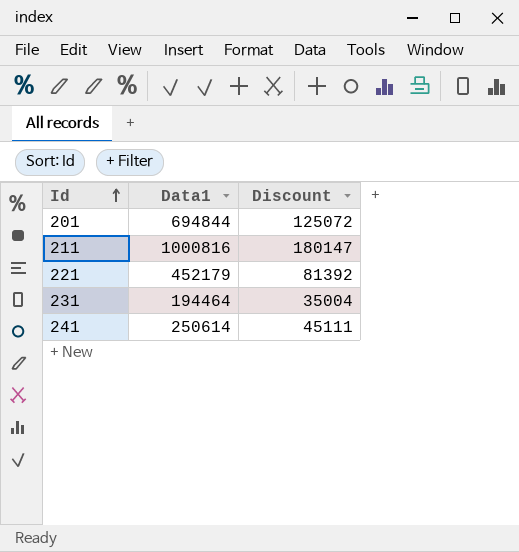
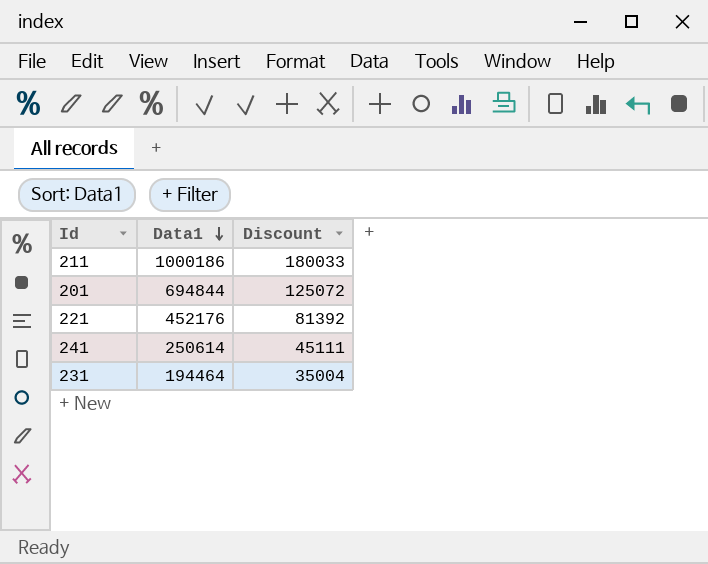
row order: Id ascending -> Data1 descending
211 | Data1: 1000816 -> 1000186
211 | Discount: 180147 -> 180033
221 | Data1: 452179 -> 452176

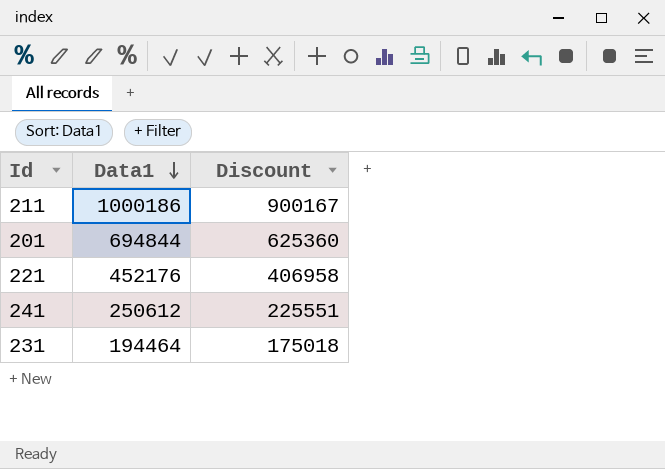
column Discount | formula: [Data1] * 0.18 -> [Data1] * 0.9
241 | Data1: 250614 -> 250612

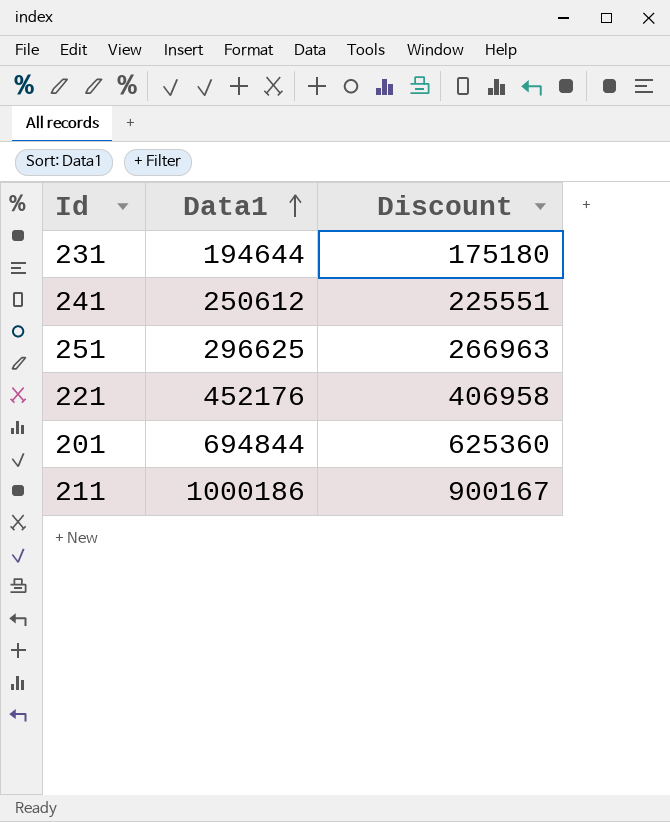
row order: Data1 descending -> Data1 ascending
231 | Data1: 194464 -> 194644
231 | Discount: 175018 -> 175180
row 251: none -> 296625 | 266963

